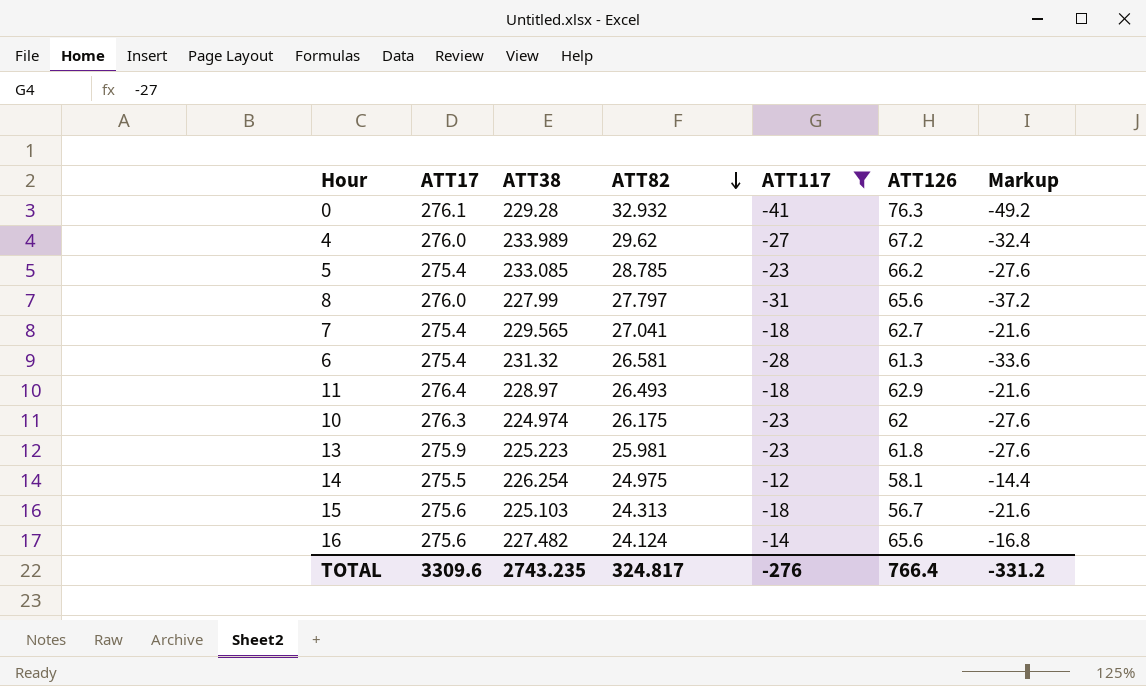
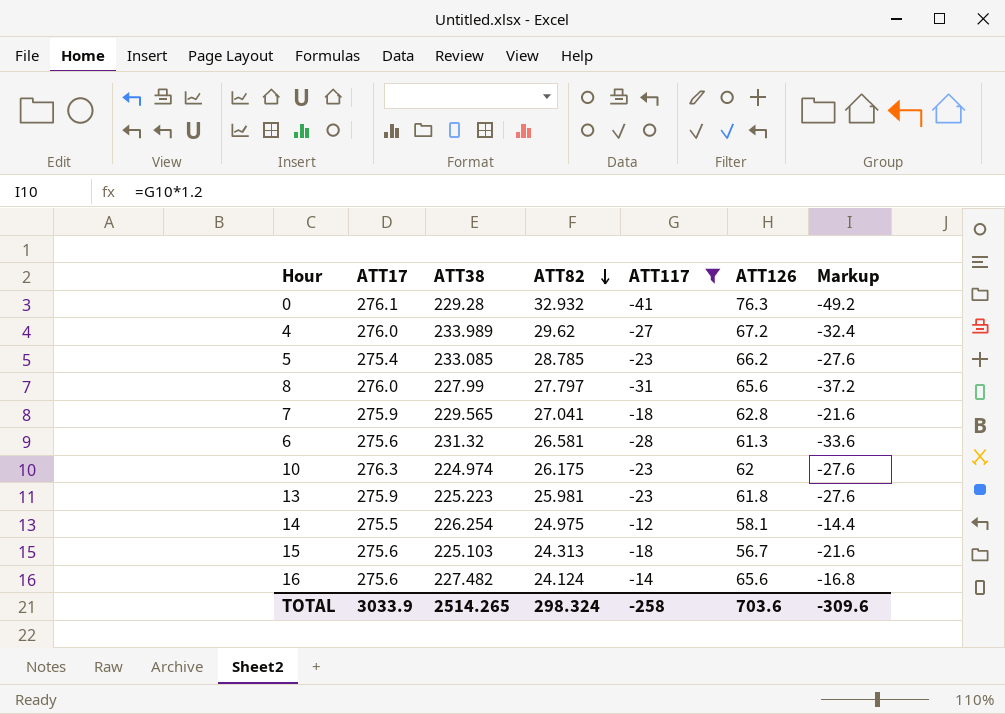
row 11: 276.4 | 228.97 | 26.493 | -18 | 62.9 | -21.6 -> none
7 | ATT17: 275.4 -> 275.9
7 | ATT126: 62.7 -> 62.8
6 | ATT17: 275.4 -> 275.6
TOTAL | ATT17: 3309.6 -> 3033.9
TOTAL | ATT38: 2743.235 -> 2514.265
TOTAL | ATT82: 324.817 -> 298.324
TOTAL | ATT117: -276 -> -258
TOTAL | ATT126: 766.4 -> 703.6
TOTAL | Markup: -331.2 -> -309.6

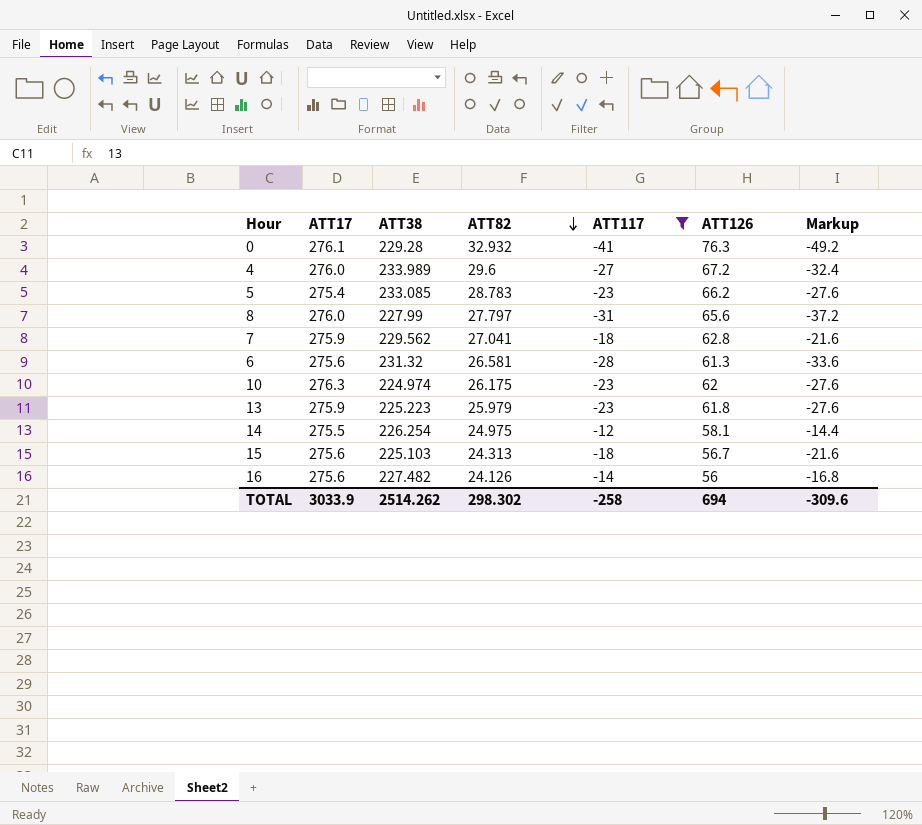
4 | ATT82: 29.62 -> 29.6
5 | ATT82: 28.785 -> 28.783
7 | ATT38: 229.565 -> 229.562
13 | ATT82: 25.981 -> 25.979
16 | ATT82: 24.124 -> 24.126
16 | ATT126: 65.6 -> 56
TOTAL | ATT38: 2514.265 -> 2514.262
TOTAL | ATT82: 298.324 -> 298.302
TOTAL | ATT126: 703.6 -> 694

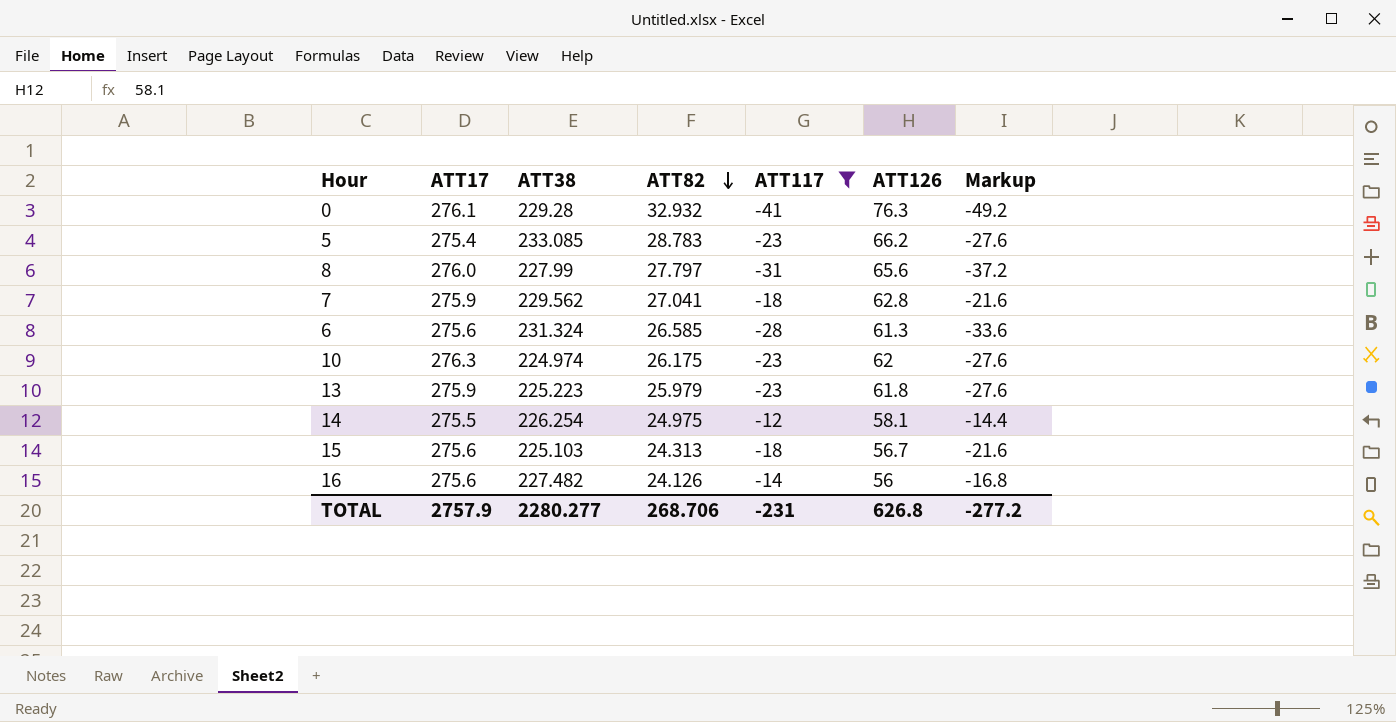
row 4: 276.0 | 233.989 | 29.6 | -27 | 67.2 | -32.4 -> none
6 | ATT38: 231.32 -> 231.324
6 | ATT82: 26.581 -> 26.585
TOTAL | ATT17: 3033.9 -> 2757.9
TOTAL | ATT38: 2514.262 -> 2280.277
TOTAL | ATT82: 298.302 -> 268.706
TOTAL | ATT117: -258 -> -231
TOTAL | ATT126: 694 -> 626.8
TOTAL | Markup: -309.6 -> -277.2

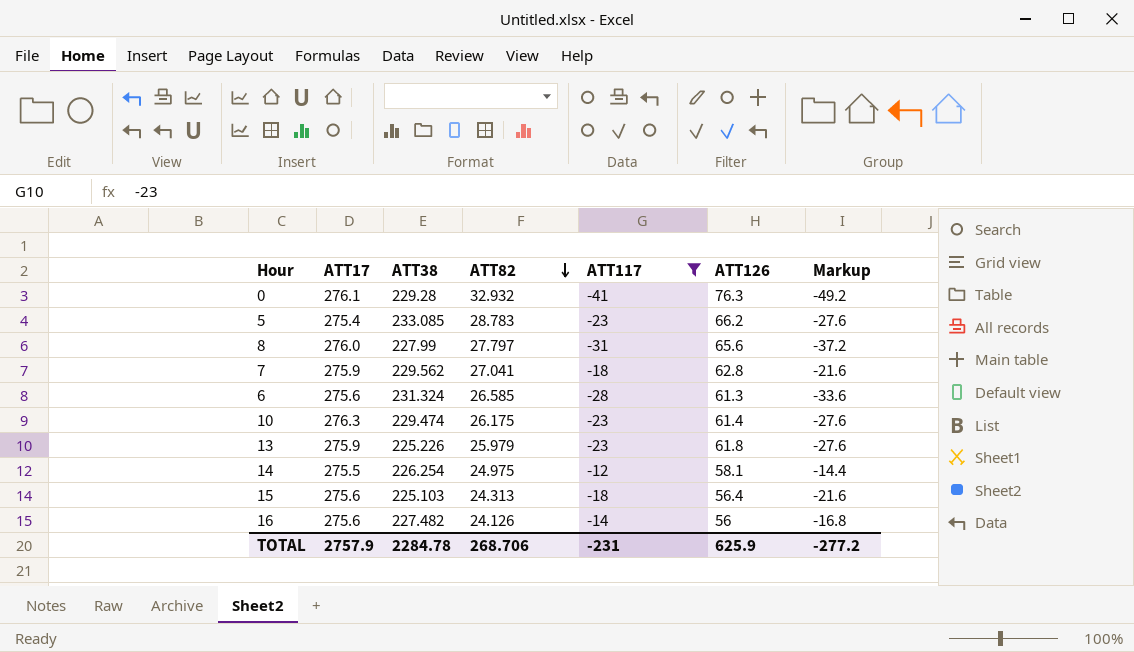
10 | ATT38: 224.974 -> 229.474
10 | ATT126: 62 -> 61.4
13 | ATT38: 225.223 -> 225.226
15 | ATT126: 56.7 -> 56.4
TOTAL | ATT38: 2280.277 -> 2284.78
TOTAL | ATT126: 626.8 -> 625.9

